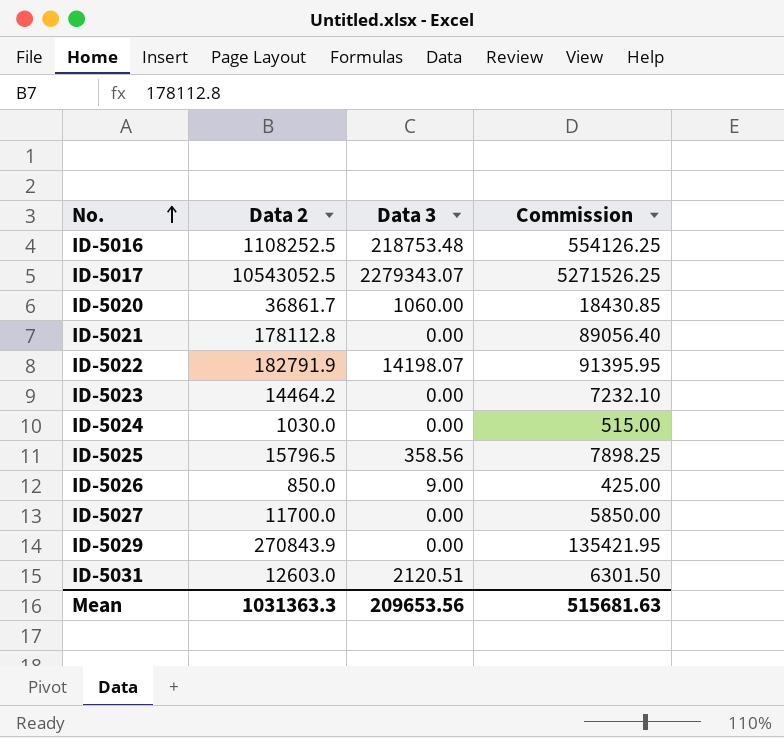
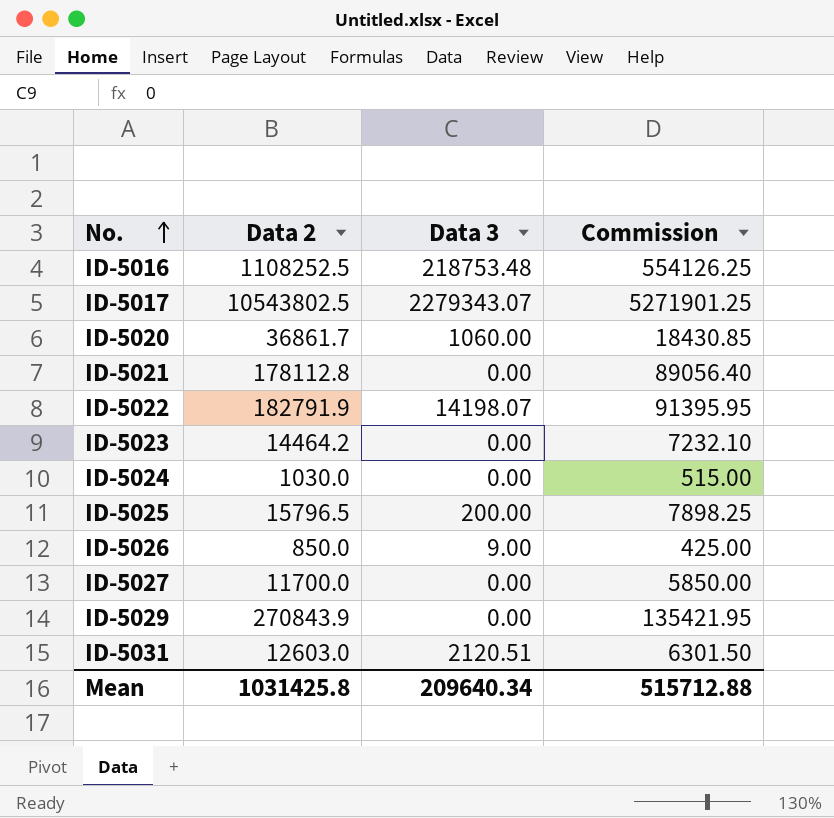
ID-5017 | Data 2: 10543052.5 -> 10543802.5
ID-5017 | Commission: 5271526.25 -> 5271901.25
ID-5025 | Data 3: 358.56 -> 200.00
Mean | Data 2: 1031363.3 -> 1031425.8
Mean | Data 3: 209653.56 -> 209640.34
Mean | Commission: 515681.63 -> 515712.88

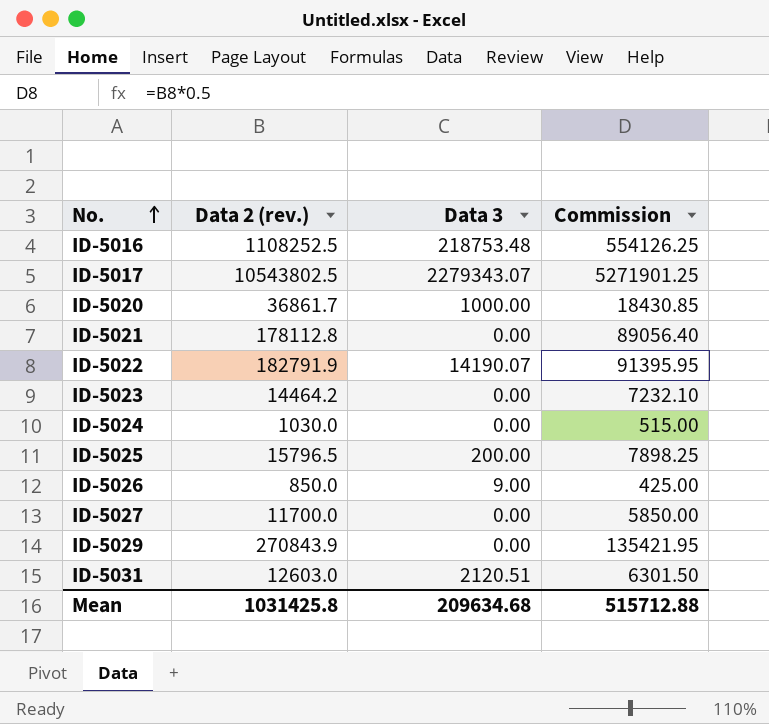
column name: Data 2 -> Data 2 (rev.)
ID-5020 | Data 3: 1060.00 -> 1000.00
ID-5022 | Data 3: 14198.07 -> 14190.07
Mean | Data 3: 209640.34 -> 209634.68

